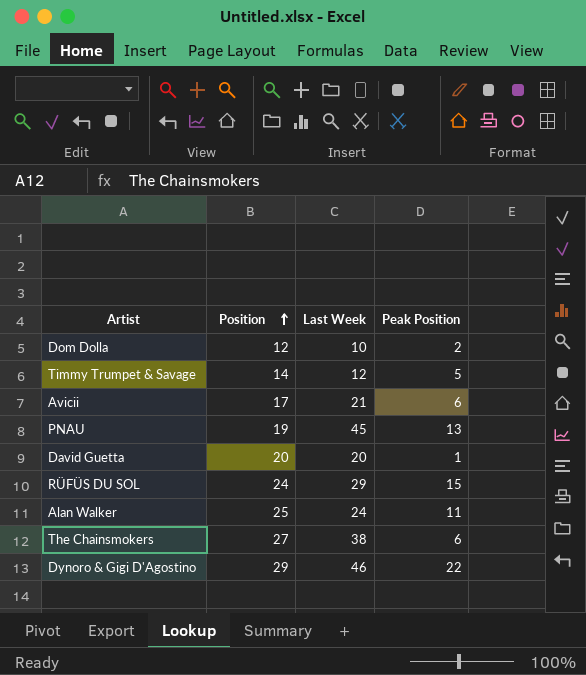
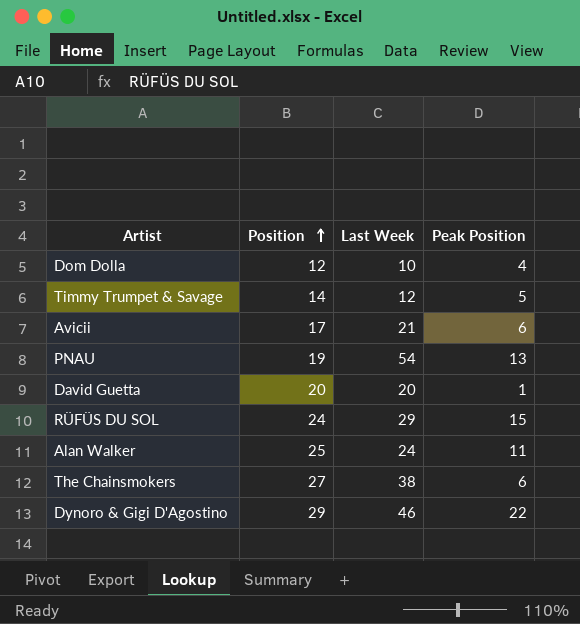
Dom Dolla | Peak Position: 2 -> 4
PNAU | Last Week: 45 -> 54

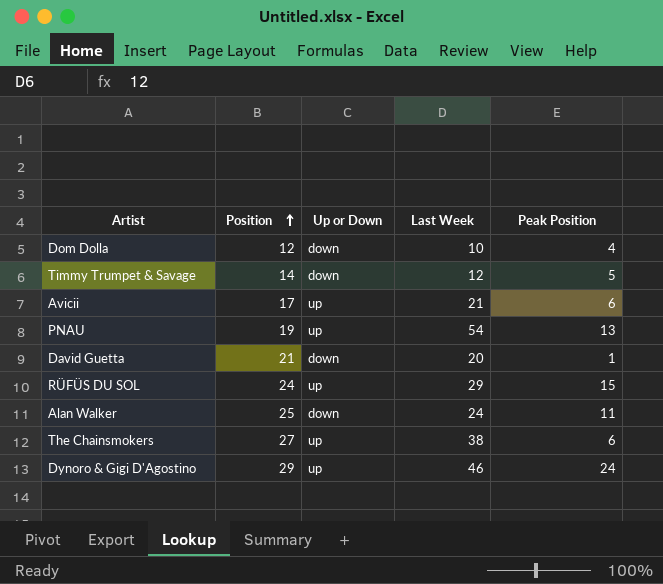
column Up or Down | position: none -> 3
David Guetta | Position: 20 -> 21
Dynoro & Gigi D'Agostino | Peak Position: 22 -> 24

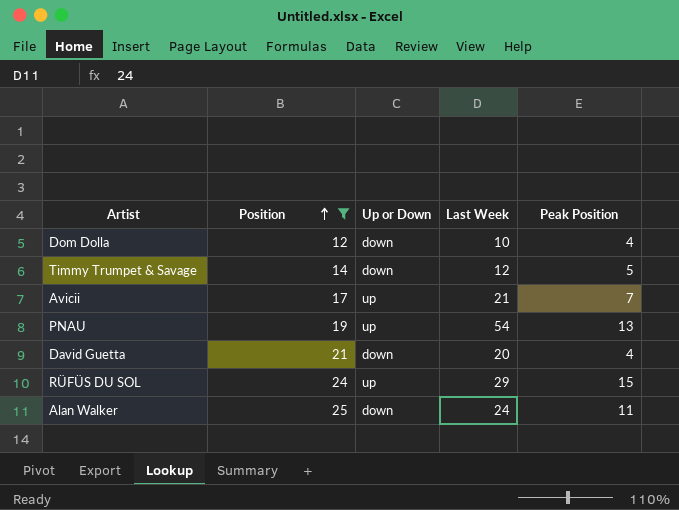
filter: none -> Position <= 25
Avicii | Peak Position: 6 -> 7
David Guetta | Peak Position: 1 -> 4

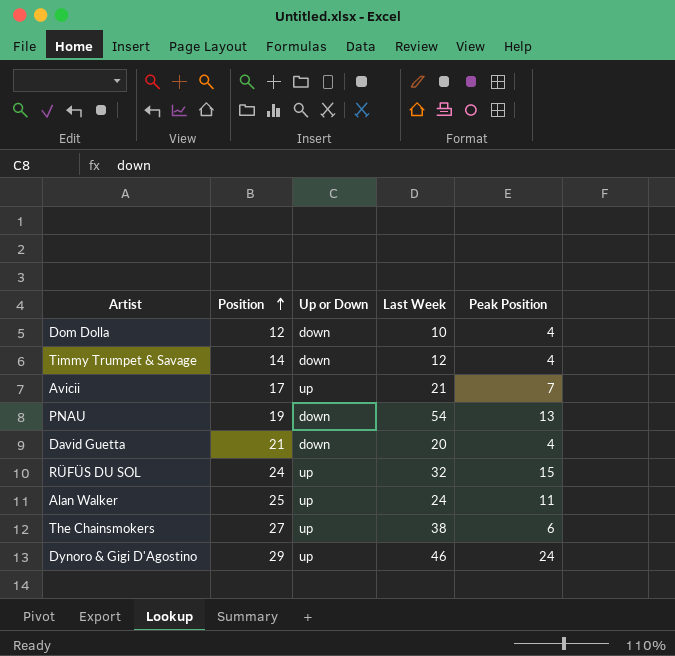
filter: Position <= 25 -> none
Timmy Trumpet & Savage | Peak Position: 5 -> 4
PNAU | Up or Down: up -> down
RÜFÜS DU SOL | Last Week: 29 -> 32
Alan Walker | Up or Down: down -> up

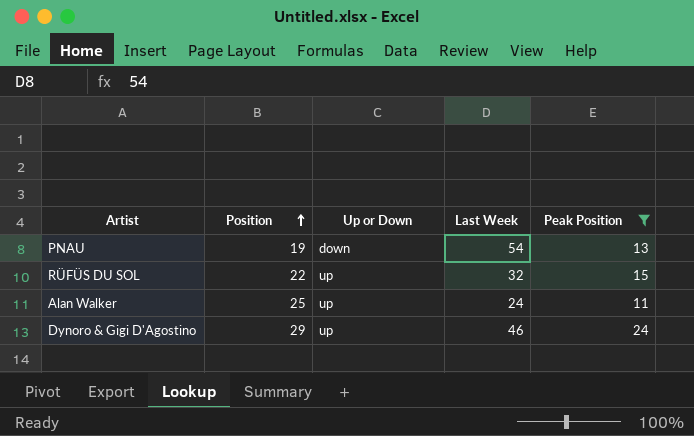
filter: none -> Peak Position >= 11
RÜFÜS DU SOL | Position: 24 -> 22

